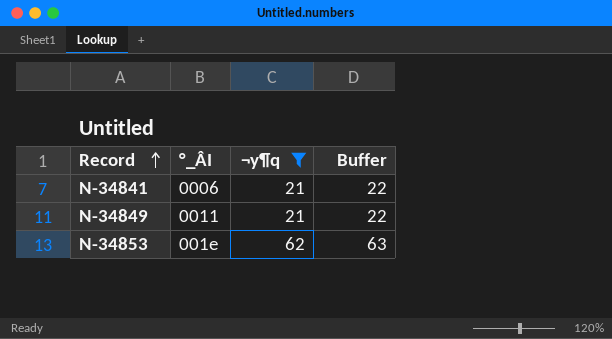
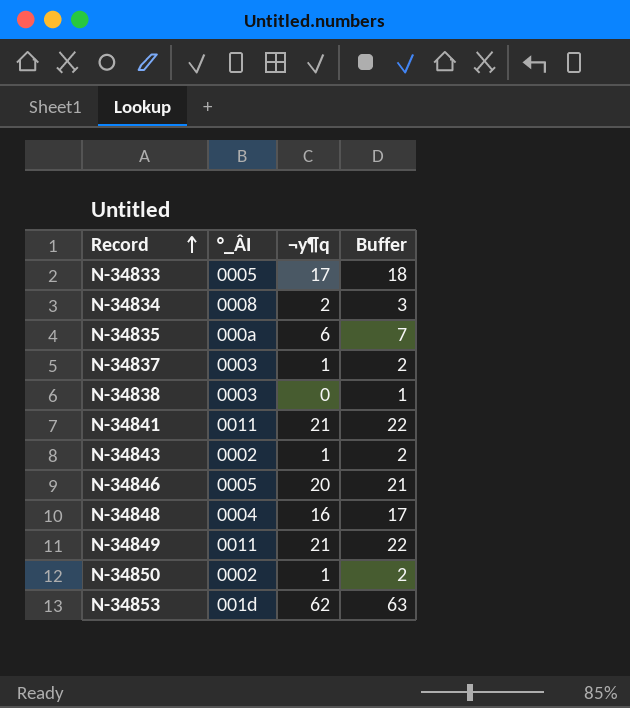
filter: ¬y¶q >= 21 -> none
N-34841 | °_ÂI: 0006 -> 0011
N-34853 | °_ÂI: 001e -> 001d

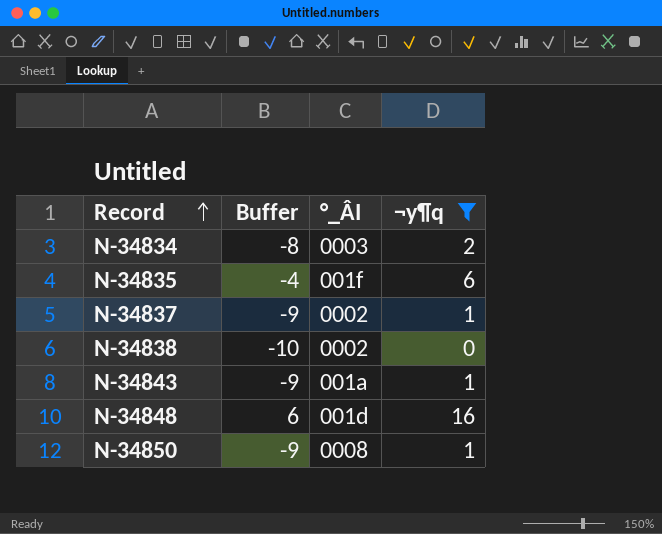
filter: none -> ¬y¶q <= 16
column Buffer | formula: [¬y¶q] + 1 -> [¬y¶q] - 10
column Buffer | position: 4 -> 2
N-34834 | °_ÂI: 0008 -> 0003
N-34835 | °_ÂI: 000a -> 001f
N-34837 | °_ÂI: 0003 -> 0002
N-34838 | °_ÂI: 0003 -> 0002
N-34843 | °_ÂI: 0002 -> 001a
N-34848 | °_ÂI: 0004 -> 001d
N-34850 | °_ÂI: 0002 -> 0008

